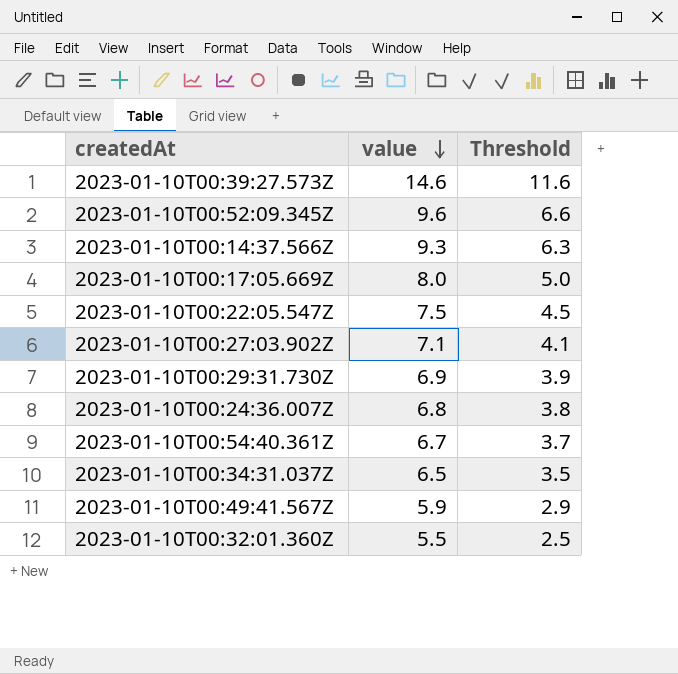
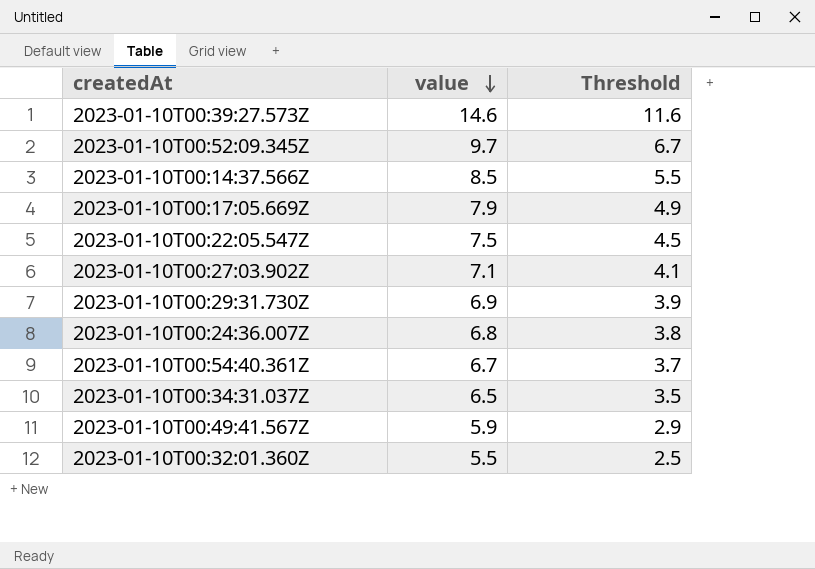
2023-01-10T00:52:09.345Z | value: 9.6 -> 9.7
2023-01-10T00:52:09.345Z | Threshold: 6.6 -> 6.7
2023-01-10T00:14:37.566Z | value: 9.3 -> 8.5
2023-01-10T00:14:37.566Z | Threshold: 6.3 -> 5.5
2023-01-10T00:17:05.669Z | value: 8.0 -> 7.9
2023-01-10T00:17:05.669Z | Threshold: 5.0 -> 4.9

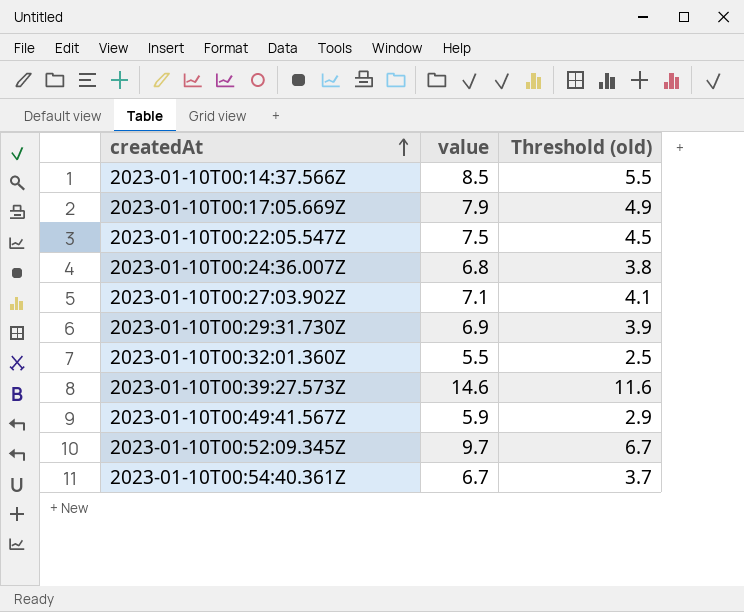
row order: value descending -> createdAt ascending
column name: Threshold -> Threshold (old)
row 2023-01-10T00:34:31.037Z: 6.5 | 3.5 -> none

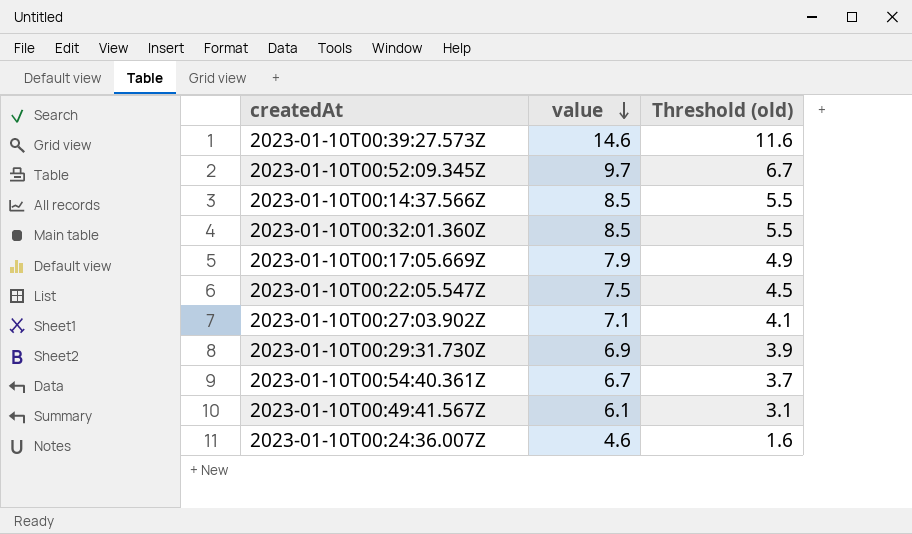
row order: createdAt ascending -> value descending
2023-01-10T00:32:01.360Z | value: 5.5 -> 8.5
2023-01-10T00:32:01.360Z | Threshold (old): 2.5 -> 5.5
2023-01-10T00:49:41.567Z | value: 5.9 -> 6.1
2023-01-10T00:49:41.567Z | Threshold (old): 2.9 -> 3.1
2023-01-10T00:24:36.007Z | value: 6.8 -> 4.6
2023-01-10T00:24:36.007Z | Threshold (old): 3.8 -> 1.6

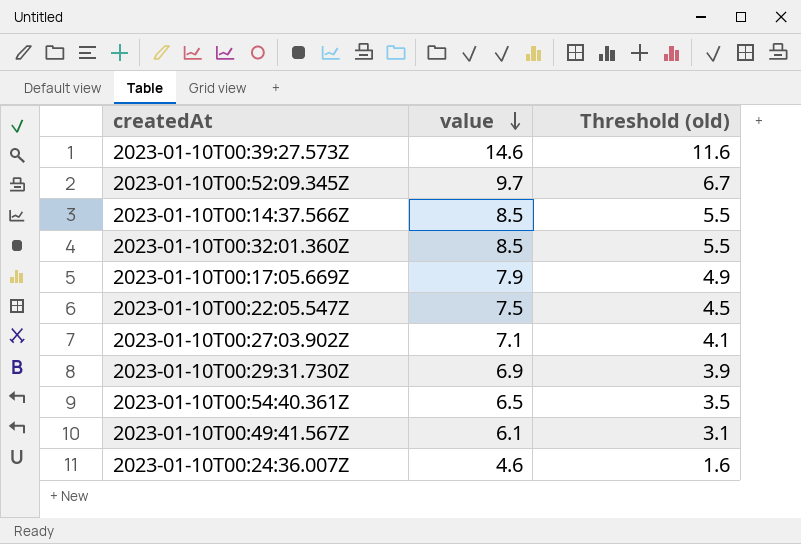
2023-01-10T00:54:40.361Z | value: 6.7 -> 6.5
2023-01-10T00:54:40.361Z | Threshold (old): 3.7 -> 3.5

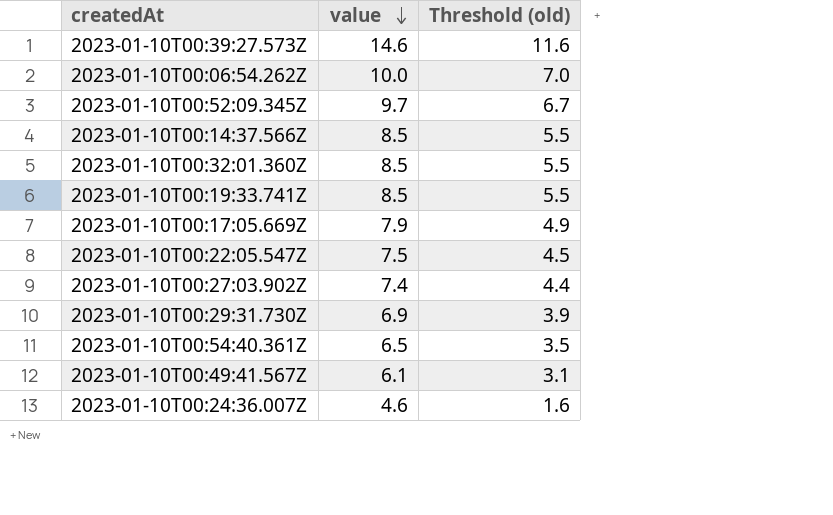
row 2023-01-10T00:06:54.262Z: none -> 10.0 | 7.0
row 2023-01-10T00:19:33.741Z: none -> 8.5 | 5.5
2023-01-10T00:27:03.902Z | value: 7.1 -> 7.4
2023-01-10T00:27:03.902Z | Threshold (old): 4.1 -> 4.4

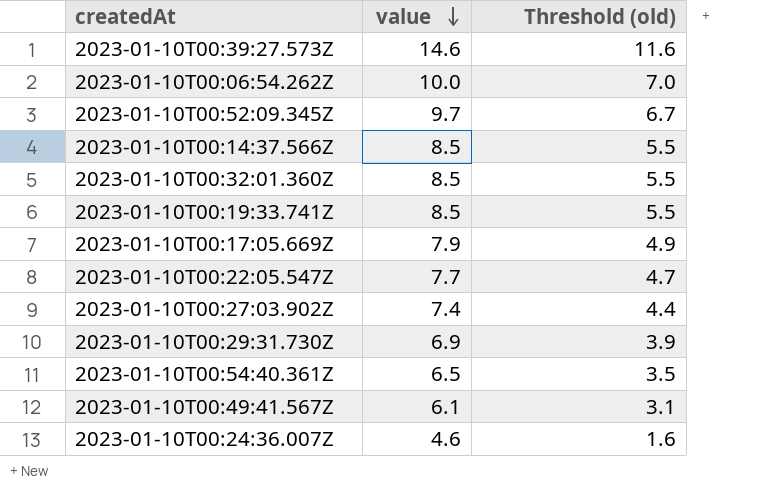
2023-01-10T00:22:05.547Z | value: 7.5 -> 7.7
2023-01-10T00:22:05.547Z | Threshold (old): 4.5 -> 4.7

